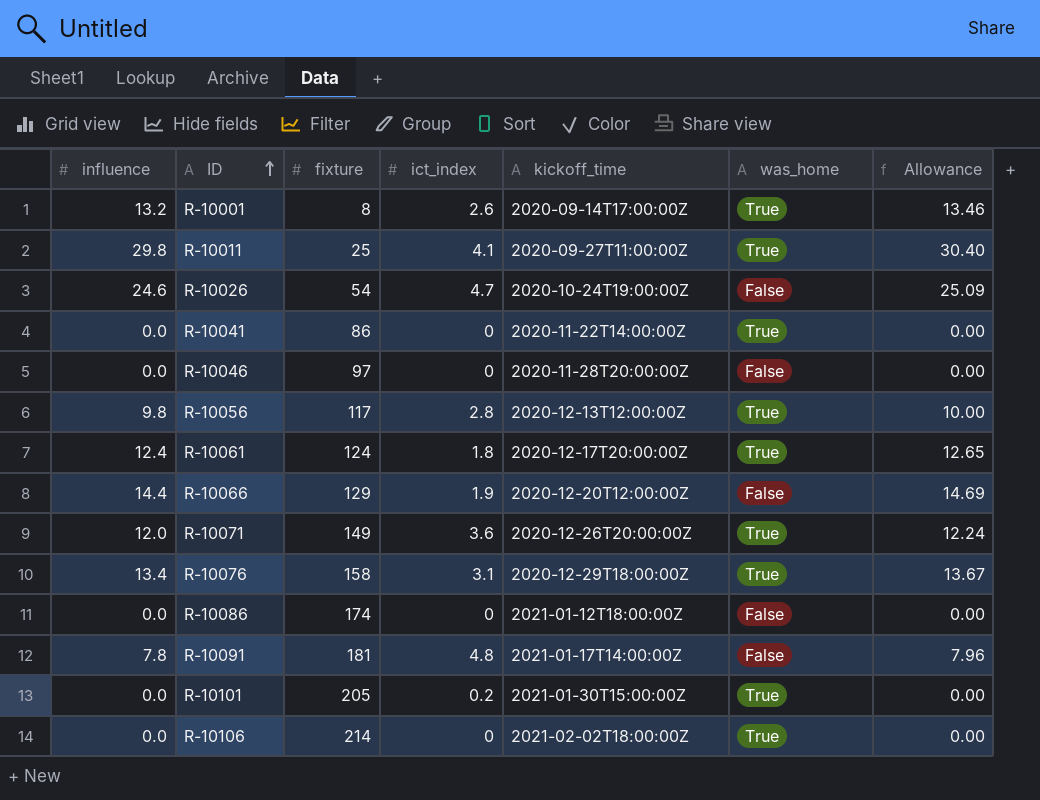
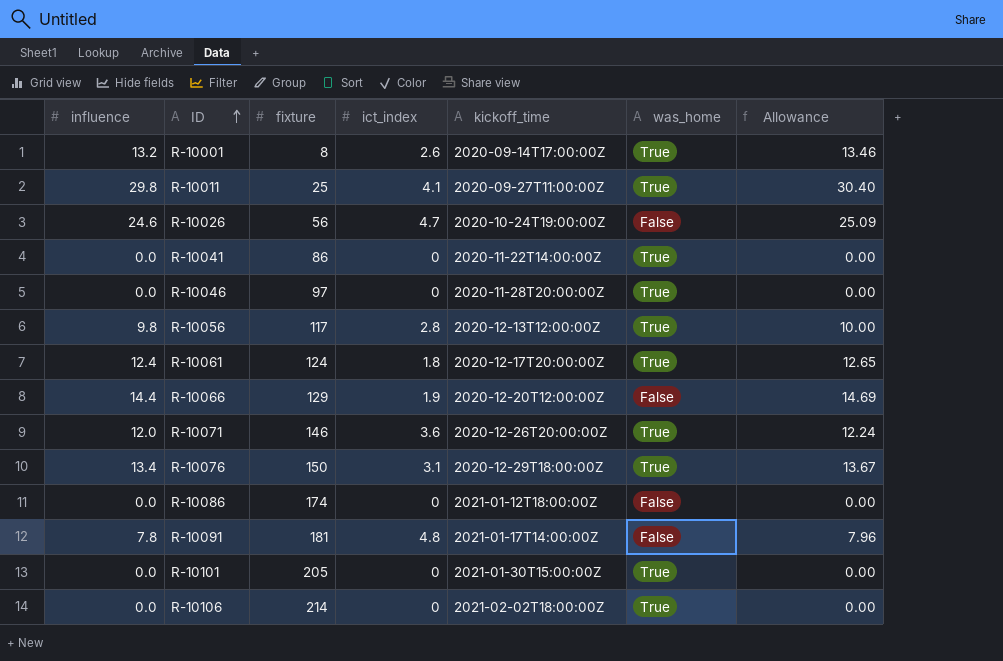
R-10026 | fixture: 54 -> 56
R-10046 | was_home: False -> True
R-10071 | fixture: 149 -> 146
R-10076 | fixture: 158 -> 150
R-10101 | ict_index: 0.2 -> 0

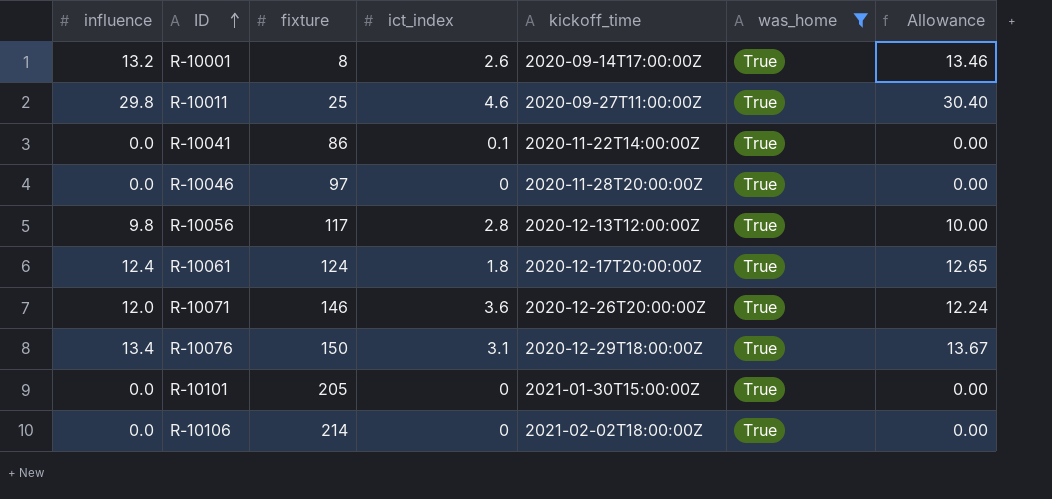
filter: none -> was_home = True
R-10011 | ict_index: 4.1 -> 4.6
R-10041 | ict_index: 0 -> 0.1

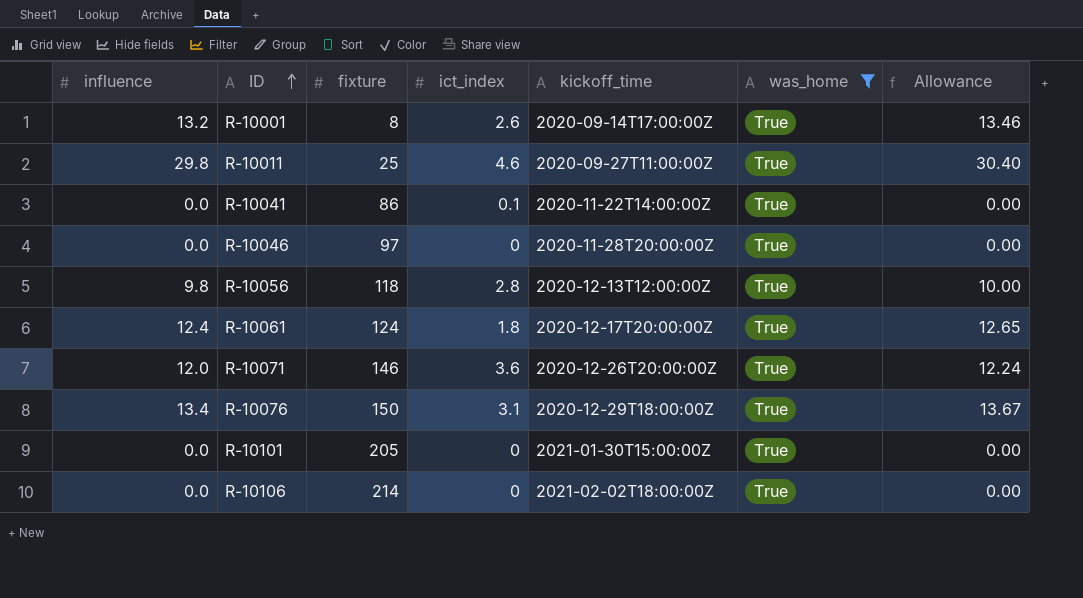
R-10056 | fixture: 117 -> 118

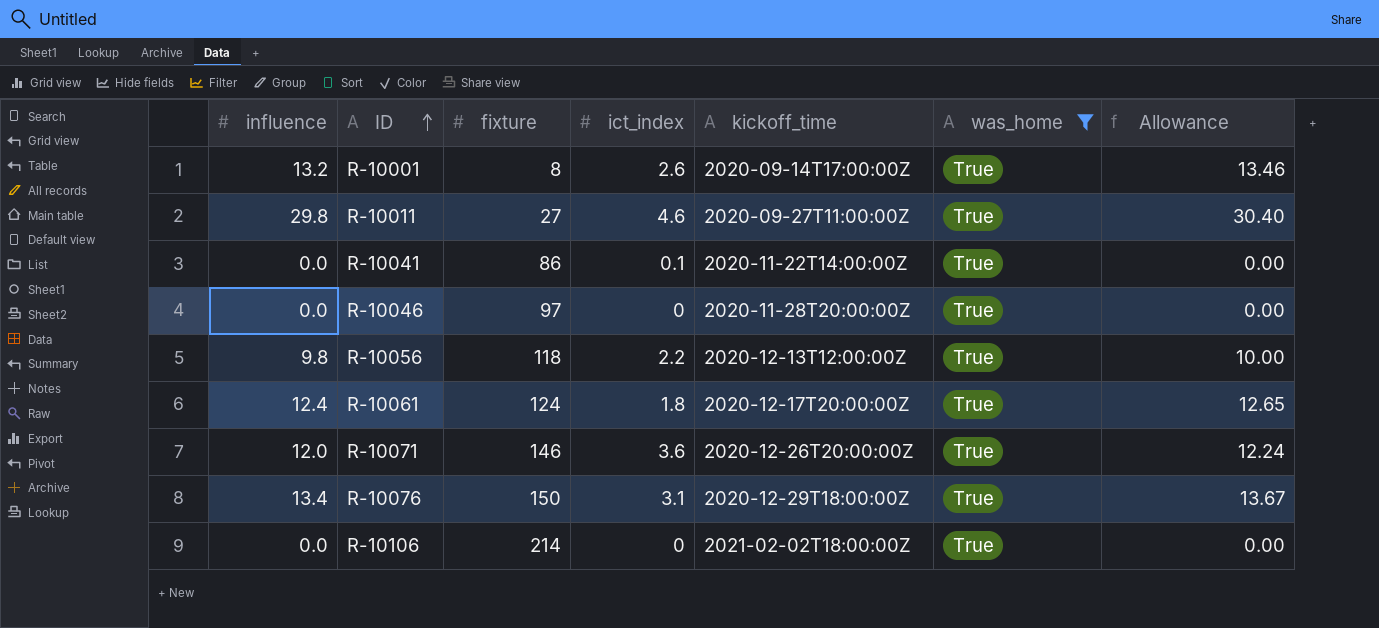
row R-10101: 0.0 | 205 | 0 | 2021-01-30T15:00:00Z | True | 0.00 -> none
R-10011 | fixture: 25 -> 27
R-10056 | ict_index: 2.8 -> 2.2

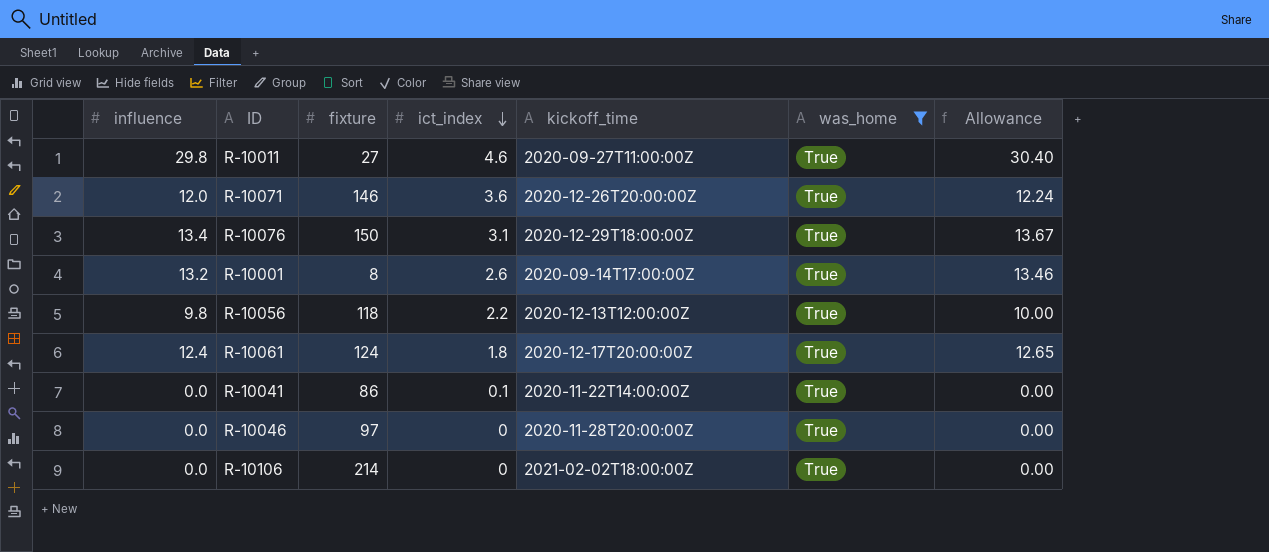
row order: ID ascending -> ict_index descending

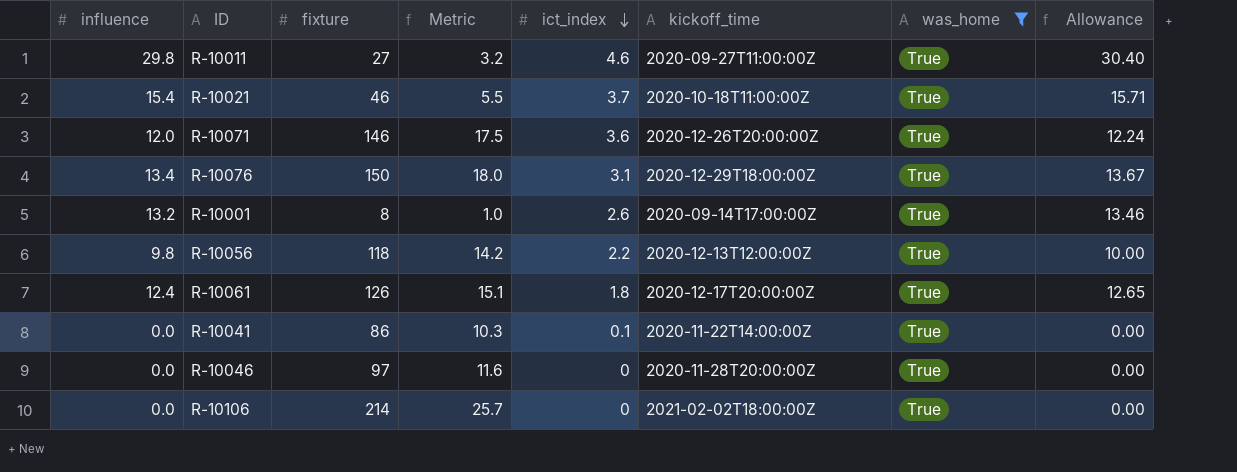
column Metric | formula: none -> [fixture] * 0.12
row R-10021: none -> 15.4 | 46 | 5.5 | 3.7 | 2020-10-18T11:00:00Z | True | 15.71
R-10061 | fixture: 124 -> 126

